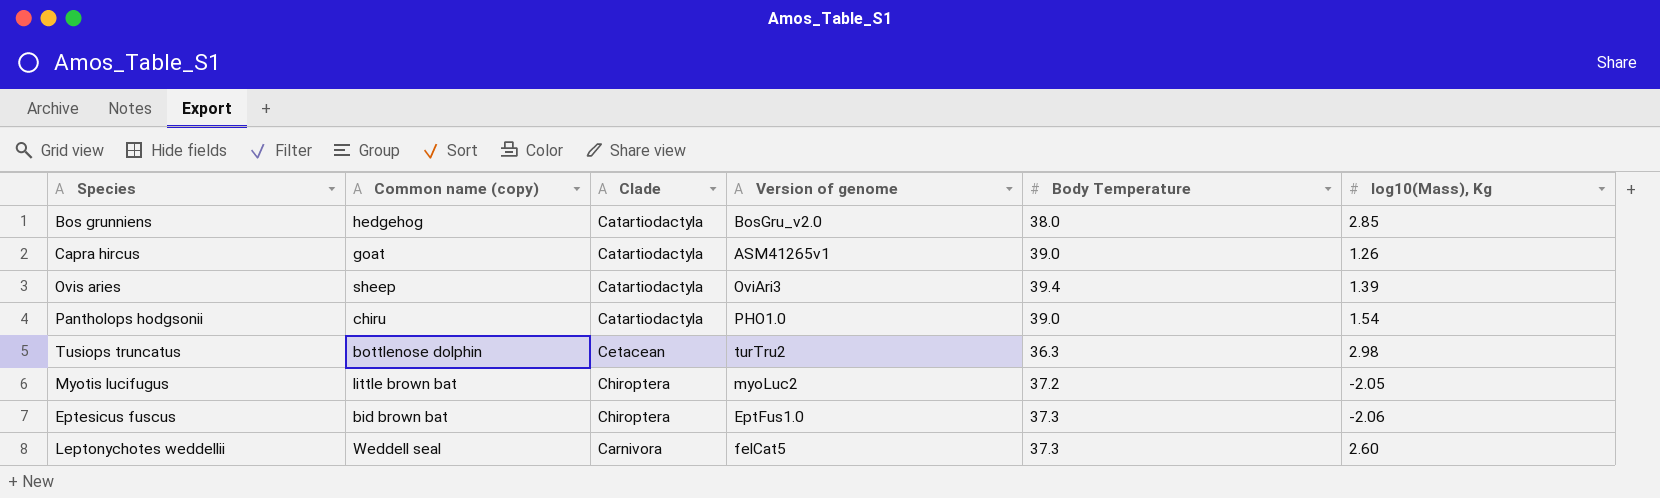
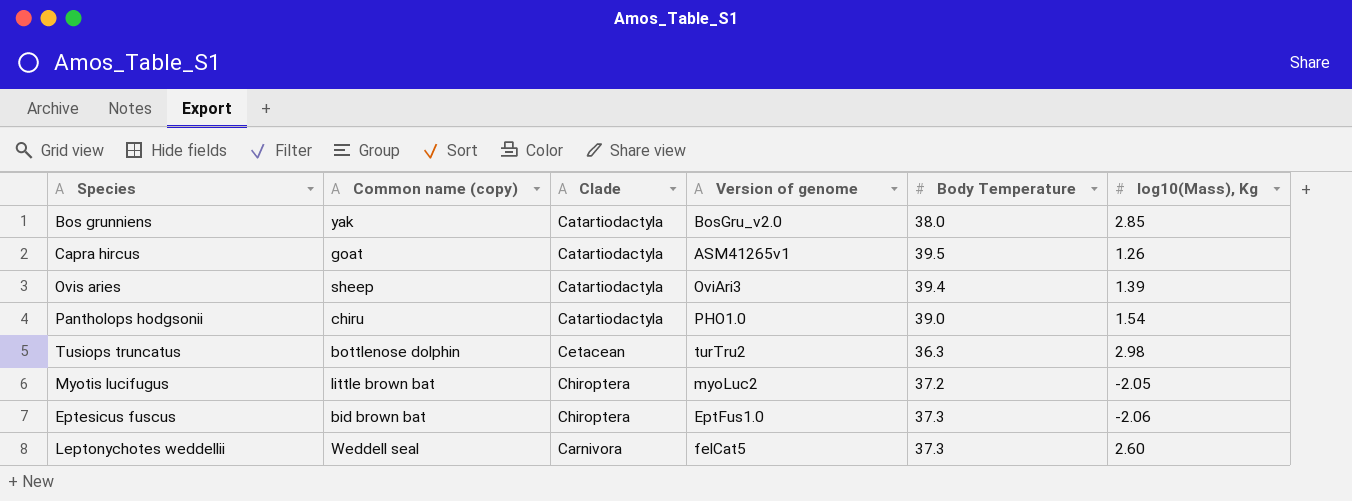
Bos grunniens | Common name (copy): hedgehog -> yak
Capra hircus | Body Temperature: 39.0 -> 39.5

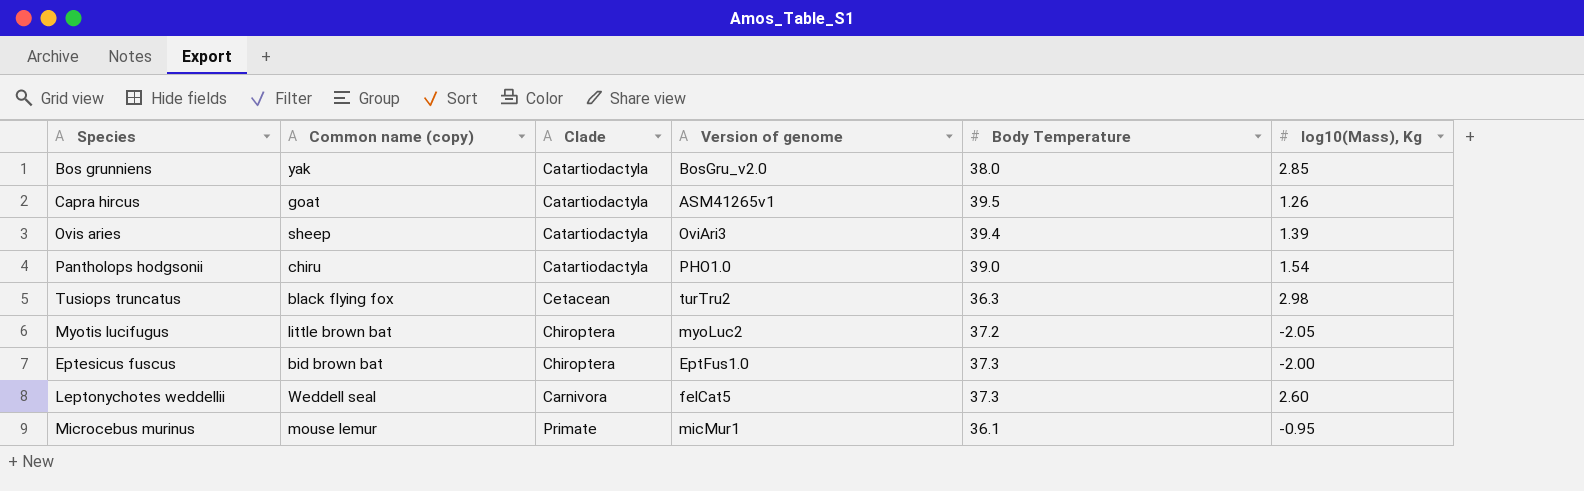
Tusiops truncatus | Common name (copy): bottlenose dolphin -> black flying fox
Eptesicus fuscus | log10(Mass), Kg: -2.06 -> -2.00
row Microcebus murinus: none -> mouse lemur | Primate | micMur1 | 36.1 | -0.95

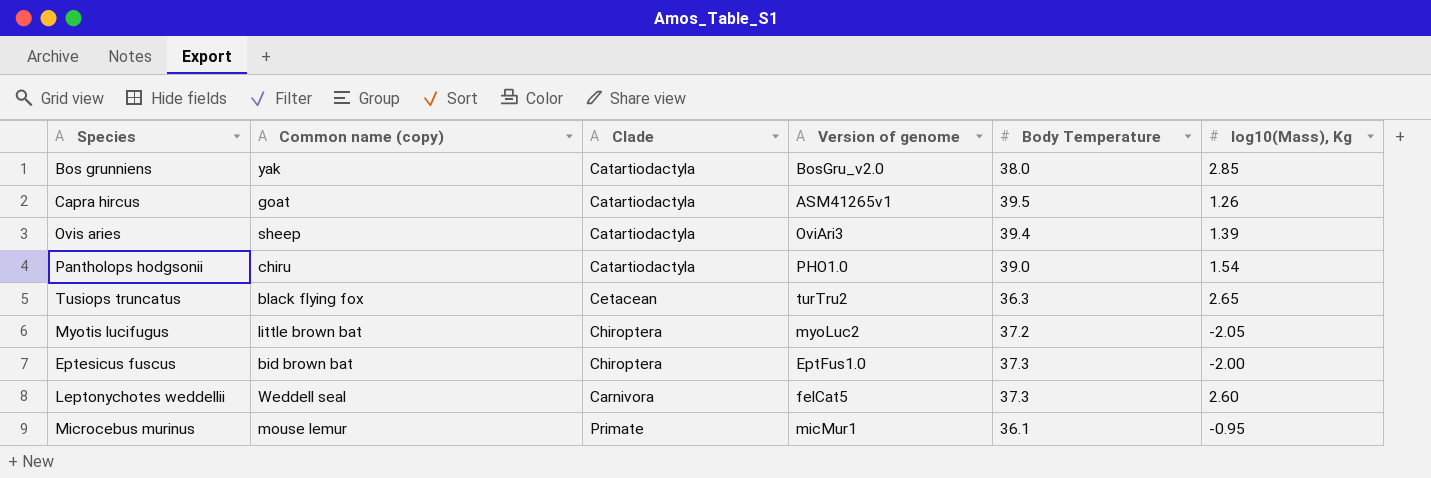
Tusiops truncatus | log10(Mass), Kg: 2.98 -> 2.65

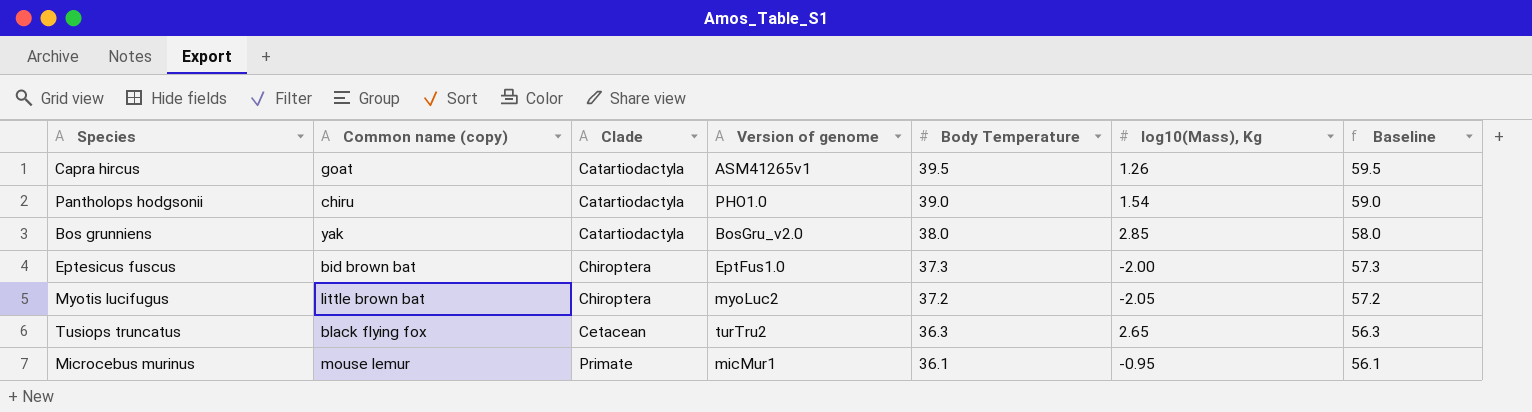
row order: none -> Body Temperature descending
column Baseline | formula: none -> [Body Temperature] + 20
row Ovis aries: sheep | Catartiodactyla | OviAri3 | 39.4 | 1.39 -> none
row Leptonychotes weddellii: Weddell seal | Carnivora | felCat5 | 37.3 | 2.60 -> none

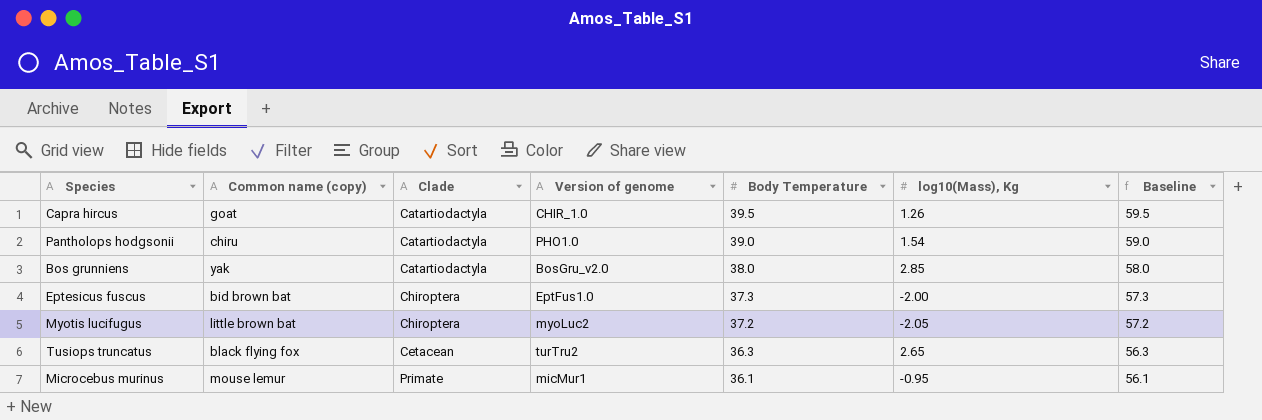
Capra hircus | Version of genome: ASM41265v1 -> CHIR_1.0

